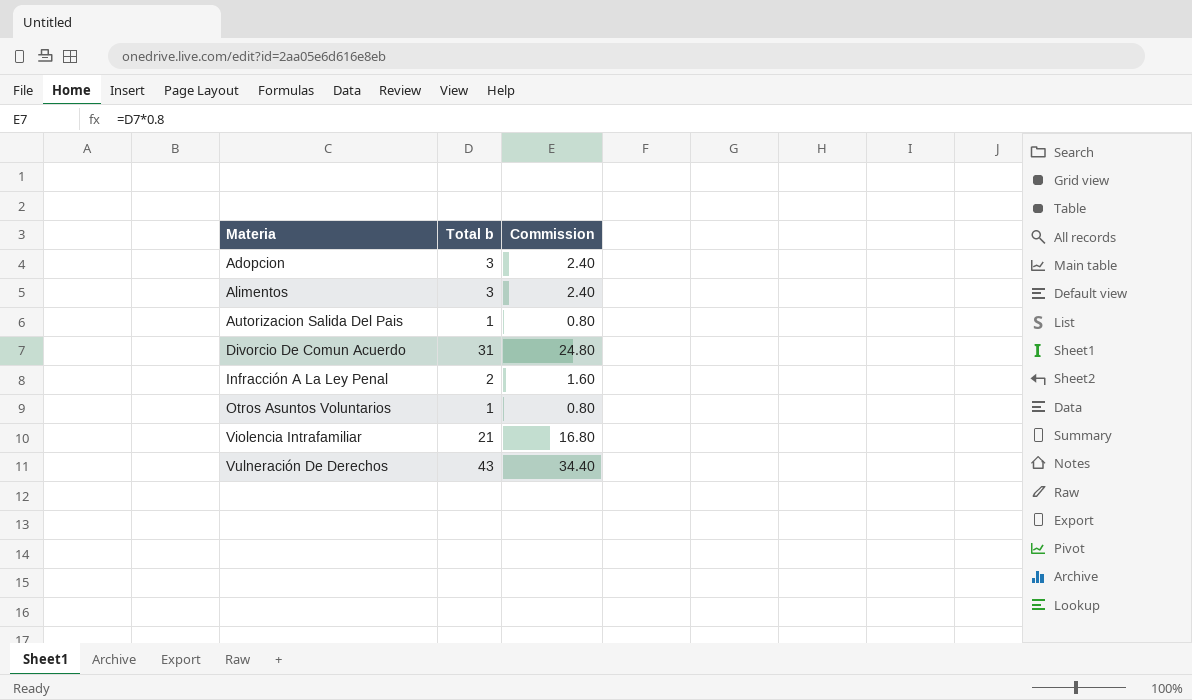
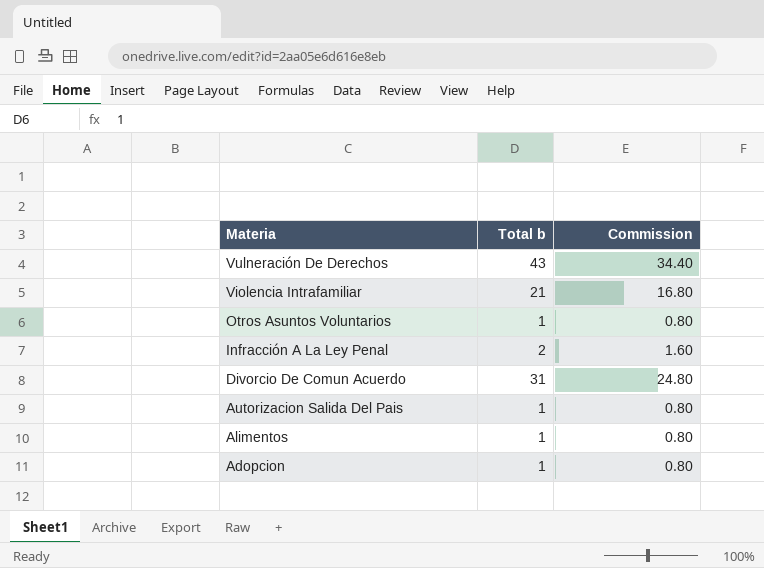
row order: Materia ascending -> Materia descending
Alimentos | Total b: 3 -> 1
Alimentos | Commission: 2.40 -> 0.80
Adopcion | Total b: 3 -> 1
Adopcion | Commission: 2.40 -> 0.80

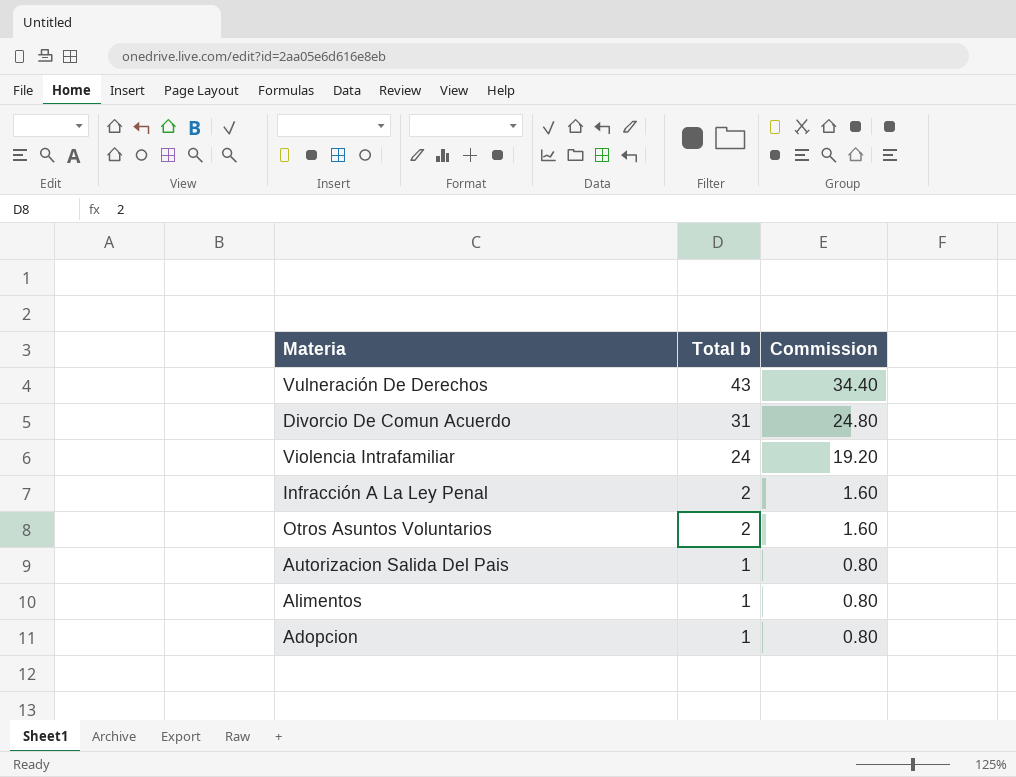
row order: Materia descending -> Total b descending
Violencia Intrafamiliar | Total b: 21 -> 24
Violencia Intrafamiliar | Commission: 16.80 -> 19.20
Otros Asuntos Voluntarios | Total b: 1 -> 2
Otros Asuntos Voluntarios | Commission: 0.80 -> 1.60

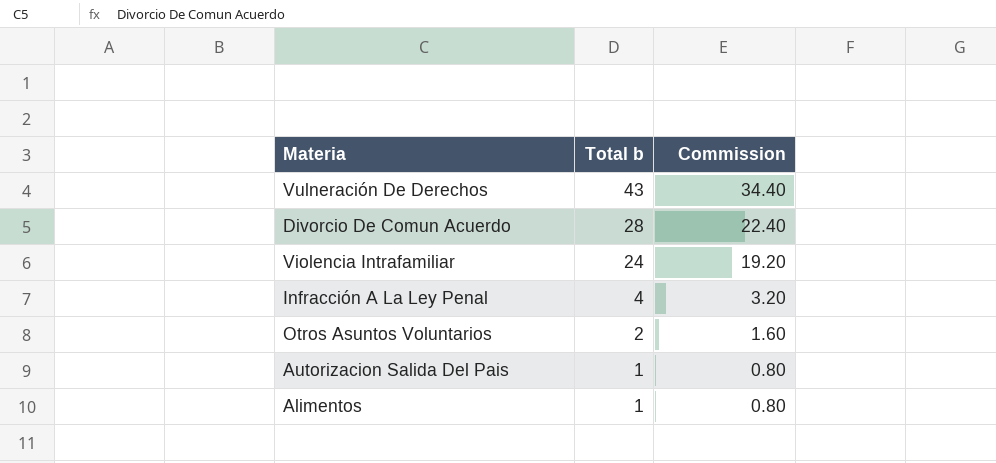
row Adopcion: 1 | 0.80 -> none
Divorcio De Comun Acuerdo | Total b: 31 -> 28
Divorcio De Comun Acuerdo | Commission: 24.80 -> 22.40
Infracción A La Ley Penal | Total b: 2 -> 4
Infracción A La Ley Penal | Commission: 1.60 -> 3.20

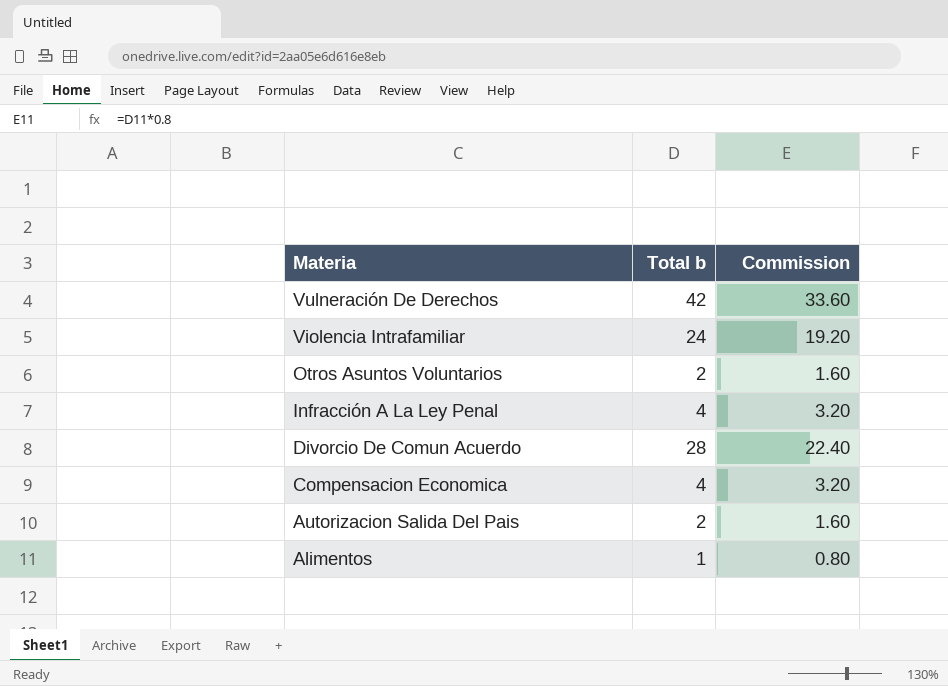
row order: Total b descending -> Materia descending
Vulneración De Derechos | Total b: 43 -> 42
Vulneración De Derechos | Commission: 34.40 -> 33.60
row Compensacion Economica: none -> 4 | 3.20
Autorizacion Salida Del Pais | Total b: 1 -> 2
Autorizacion Salida Del Pais | Commission: 0.80 -> 1.60

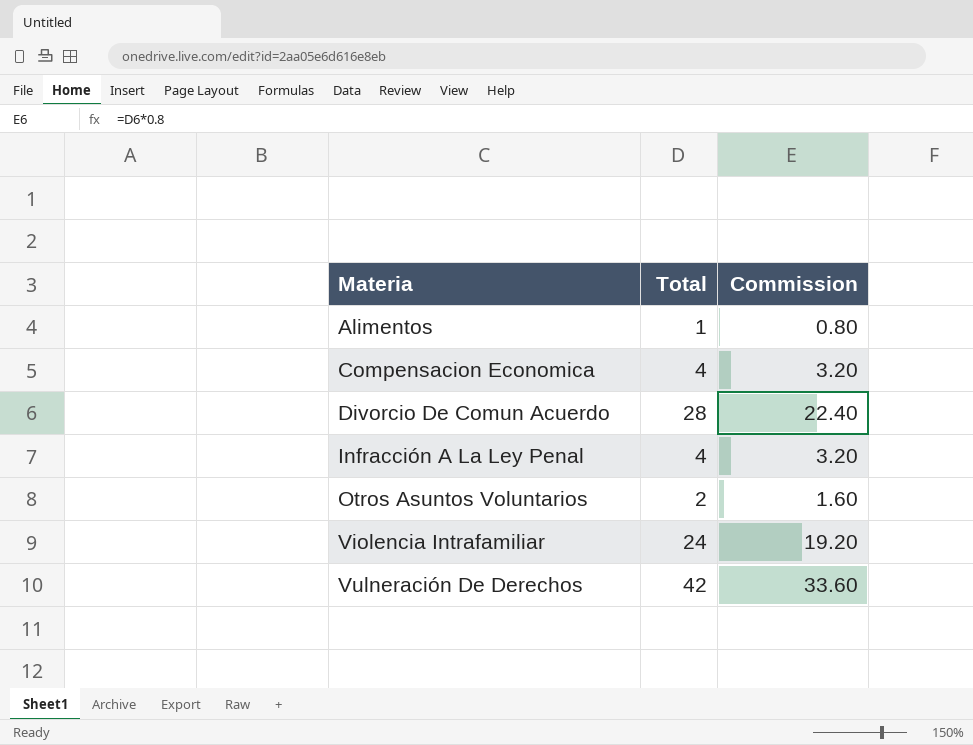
row order: Materia descending -> Materia ascending
column name: Total b -> Total
row Autorizacion Salida Del Pais: 2 | 1.60 -> none

